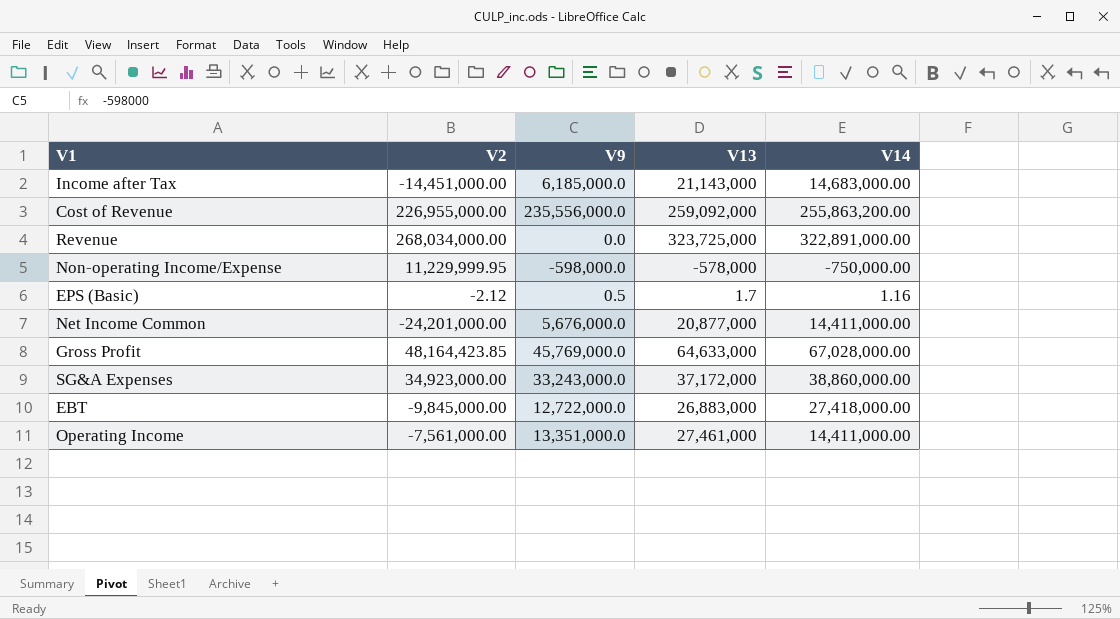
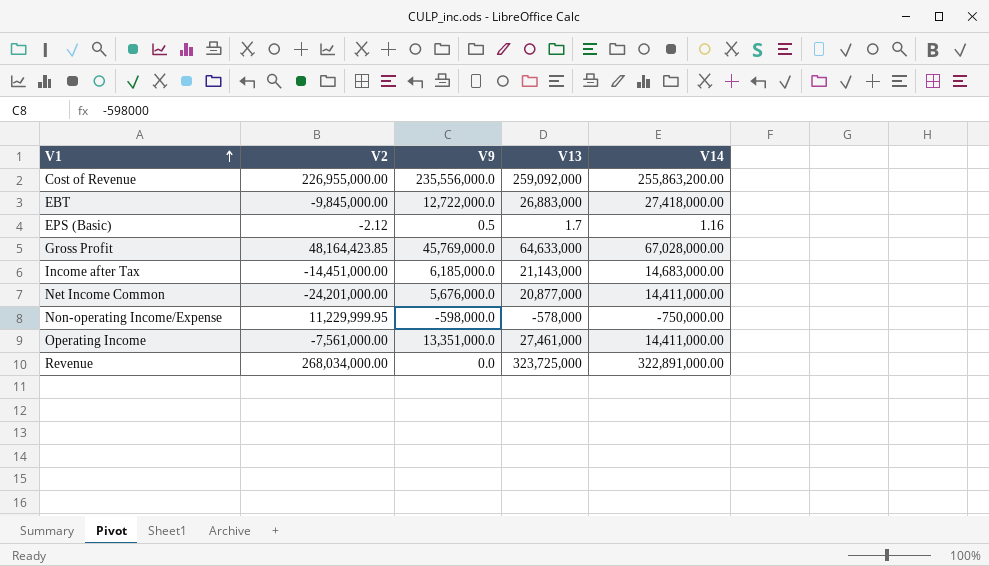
row order: none -> V1 ascending
row SG&A Expenses: 34,923,000.00 | 33,243,000.0 | 37,172,000 | 38,860,000.00 -> none

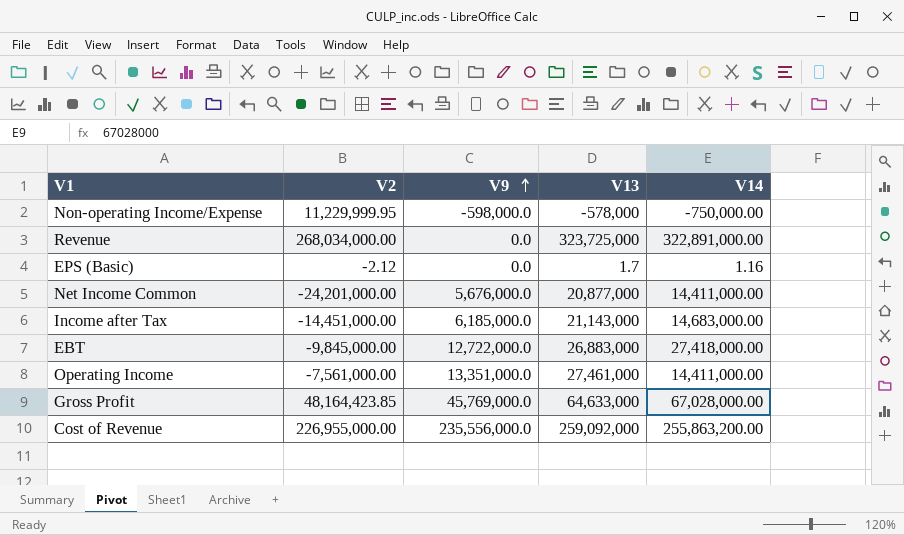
row order: V1 ascending -> V9 ascending
EPS (Basic) | V9: 0.5 -> 0.0

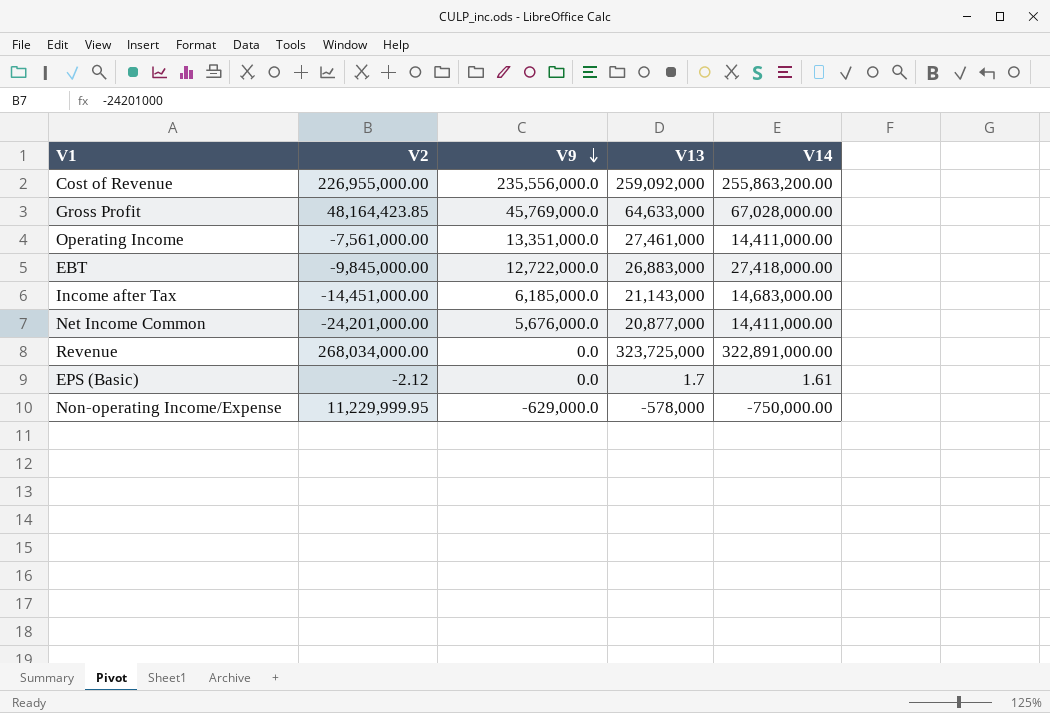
row order: V9 ascending -> V9 descending
EPS (Basic) | V14: 1.16 -> 1.61
Non-operating Income/Expense | V9: -598,000.0 -> -629,000.0

